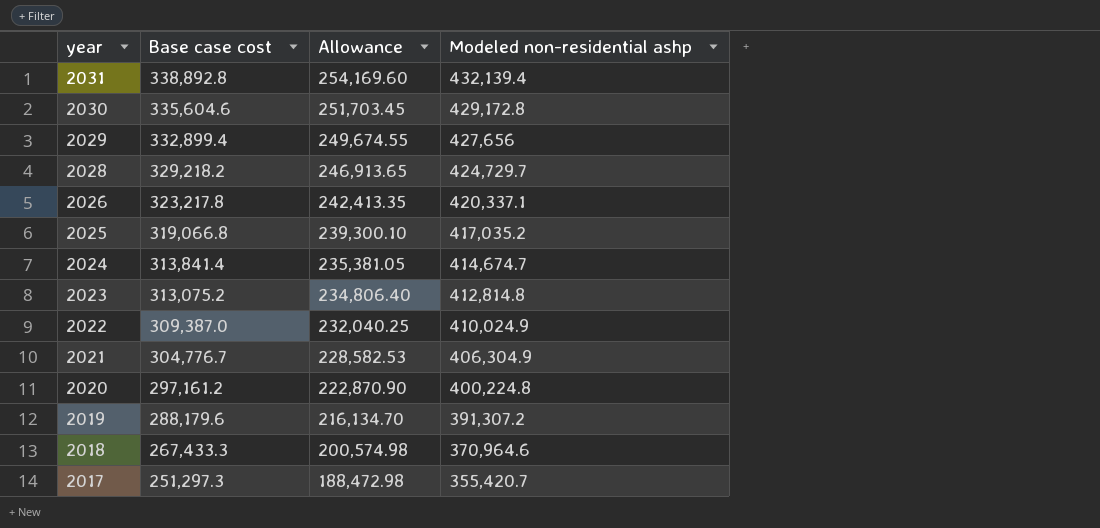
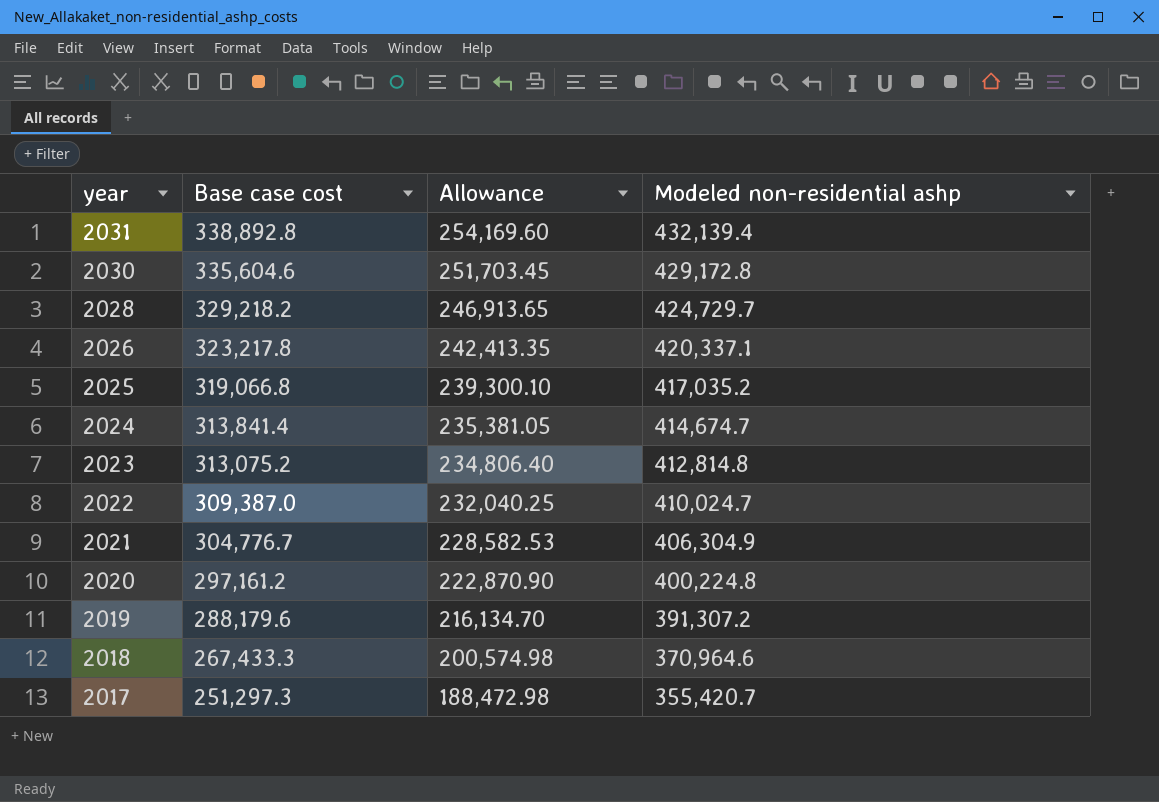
row 2029: 332,899.4 | 249,674.55 | 427,656 -> none
2022 | Modeled non-residential ashp: 410,024.9 -> 410,024.7

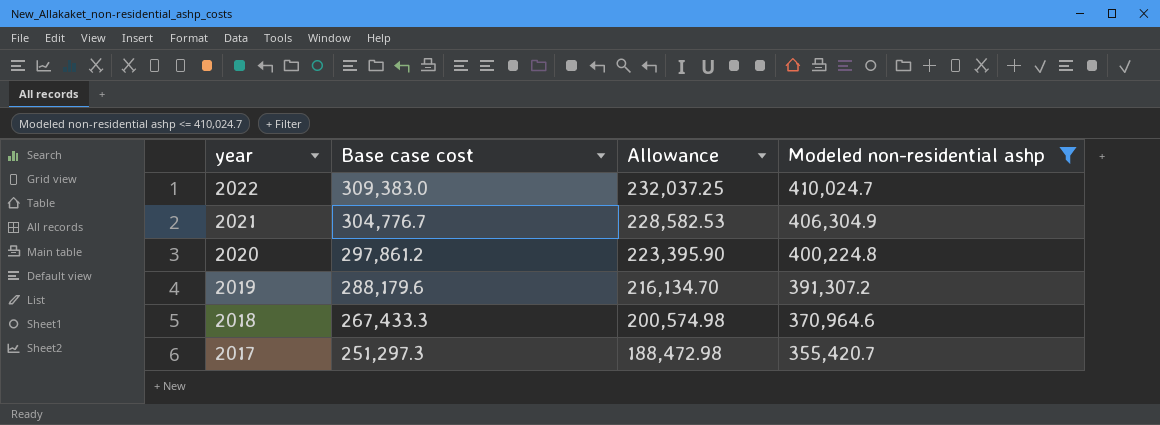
filter: none -> Modeled non-residential ashp <= 410,024.7
2022 | Base case cost: 309,387.0 -> 309,383.0
2022 | Allowance: 232,040.25 -> 232,037.25
2020 | Base case cost: 297,161.2 -> 297,861.2
2020 | Allowance: 222,870.90 -> 223,395.90

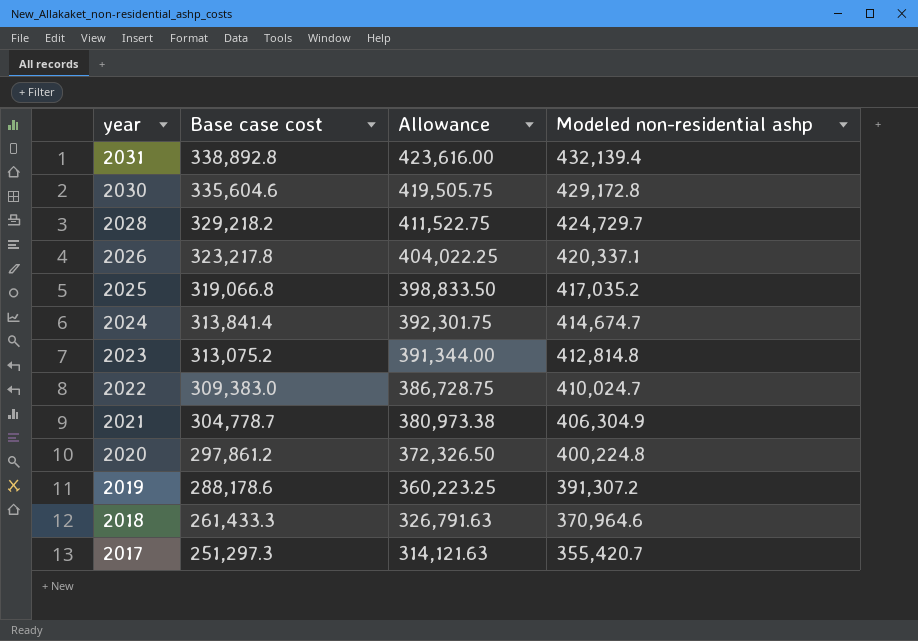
filter: Modeled non-residential ashp <= 410,024.7 -> none
column Allowance | formula: [Base case cost] * 0.75 -> [Base case cost] * 1.25
2021 | Base case cost: 304,776.7 -> 304,778.7
2019 | Base case cost: 288,179.6 -> 288,178.6
2018 | Base case cost: 267,433.3 -> 261,433.3

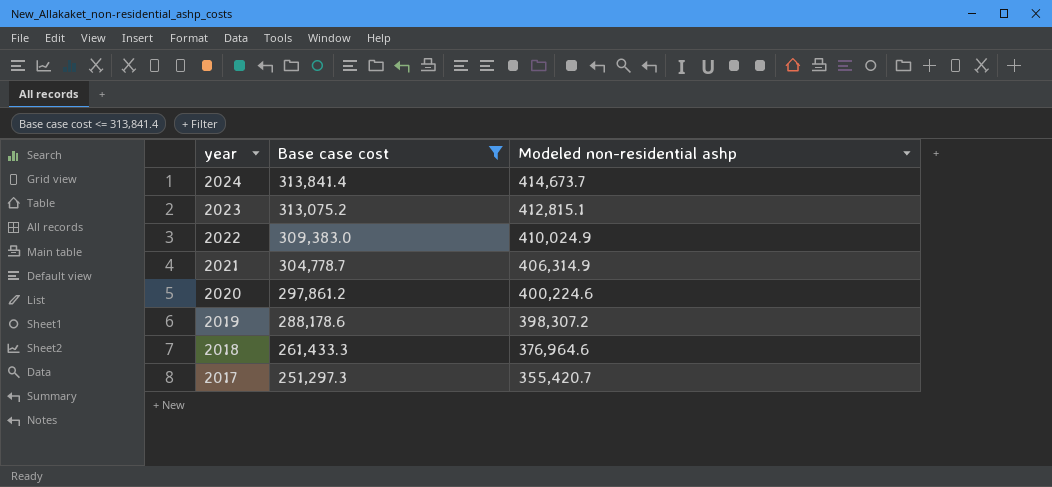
filter: none -> Base case cost <= 313,841.4
column Allowance | formula: [Base case cost] * 1.25 -> none
2024 | Modeled non-residential ashp: 414,674.7 -> 414,673.7
2023 | Modeled non-residential ashp: 412,814.8 -> 412,815.1
2022 | Modeled non-residential ashp: 410,024.7 -> 410,024.9
2021 | Modeled non-residential ashp: 406,304.9 -> 406,314.9
2020 | Modeled non-residential ashp: 400,224.8 -> 400,224.6
2019 | Modeled non-residential ashp: 391,307.2 -> 398,307.2
2018 | Modeled non-residential ashp: 370,964.6 -> 376,964.6

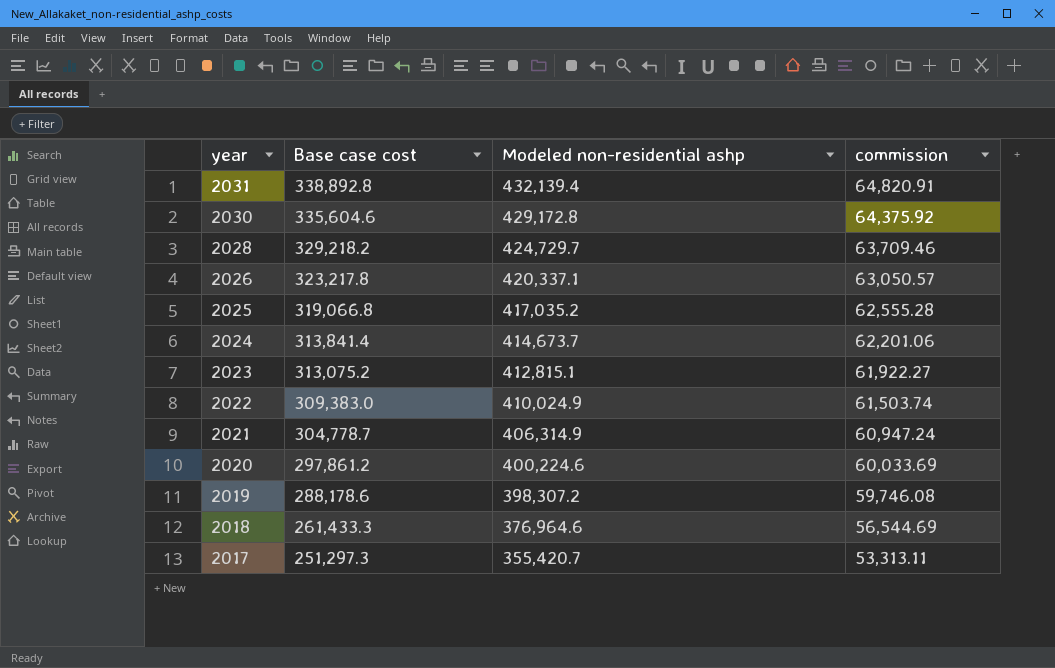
filter: Base case cost <= 313,841.4 -> none
column commission | formula: none -> [Modeled non-residential ashp] * 0.15

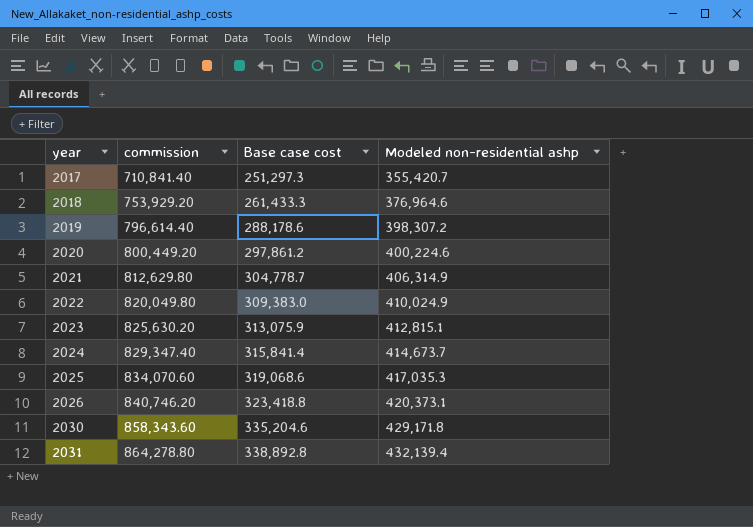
row order: year descending -> year ascending
column commission | formula: [Modeled non-residential ashp] * 0.15 -> [Modeled non-residential ashp] * 2
column commission | position: 4 -> 2
row 2028: 329,218.2 | 424,729.7 | 63,709.46 -> none
2023 | Base case cost: 313,075.2 -> 313,075.9
2024 | Base case cost: 313,841.4 -> 315,841.4
2025 | Base case cost: 319,066.8 -> 319,068.6
2025 | Modeled non-residential ashp: 417,035.2 -> 417,035.3
2026 | Base case cost: 323,217.8 -> 323,418.8
2026 | Modeled non-residential ashp: 420,337.1 -> 420,373.1
2030 | Base case cost: 335,604.6 -> 335,204.6
2030 | Modeled non-residential ashp: 429,172.8 -> 429,171.8

